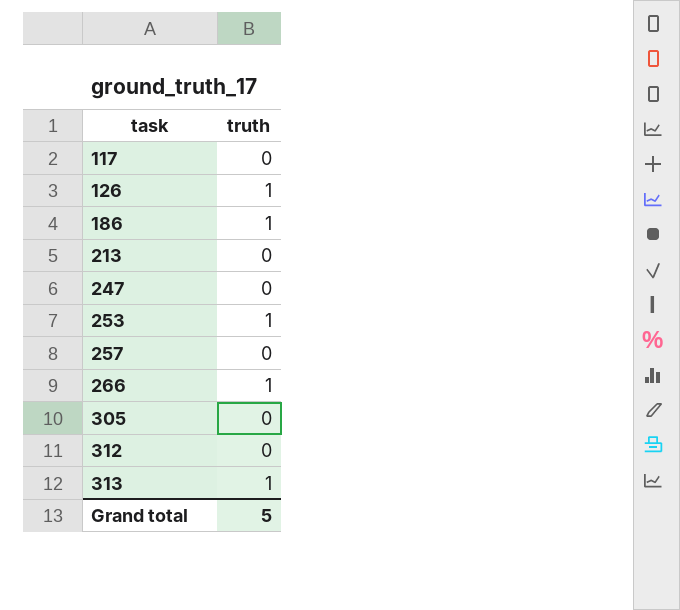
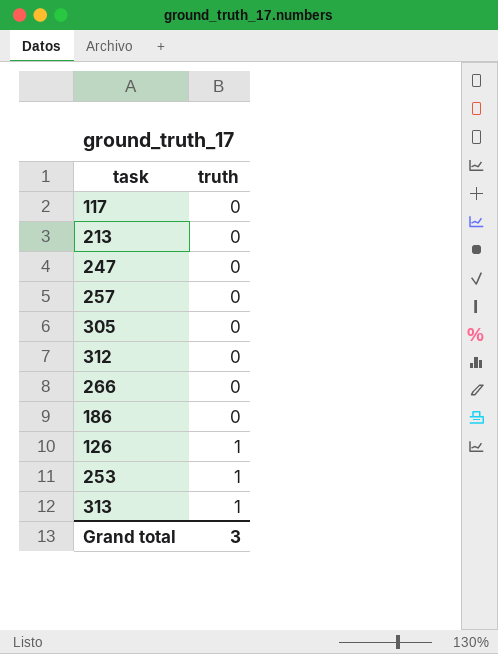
row order: task ascending -> truth ascending
266 | truth: 1 -> 0
186 | truth: 1 -> 0
Grand total | truth: 5 -> 3

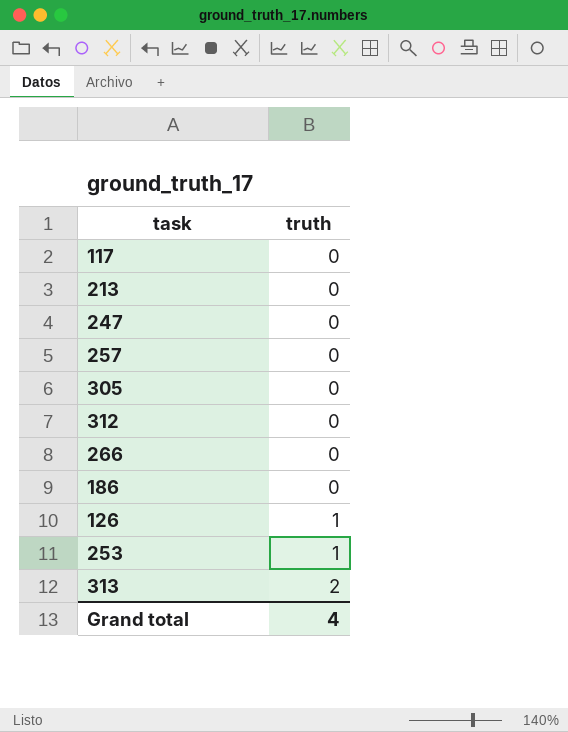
313 | truth: 1 -> 2
Grand total | truth: 3 -> 4

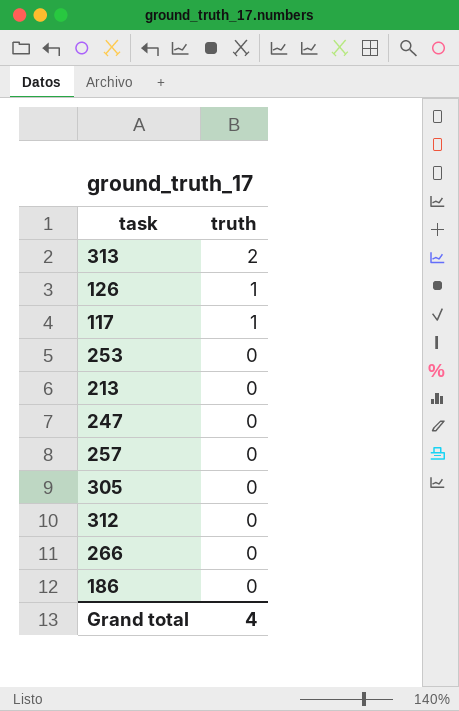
row order: truth ascending -> truth descending
117 | truth: 0 -> 1
253 | truth: 1 -> 0

